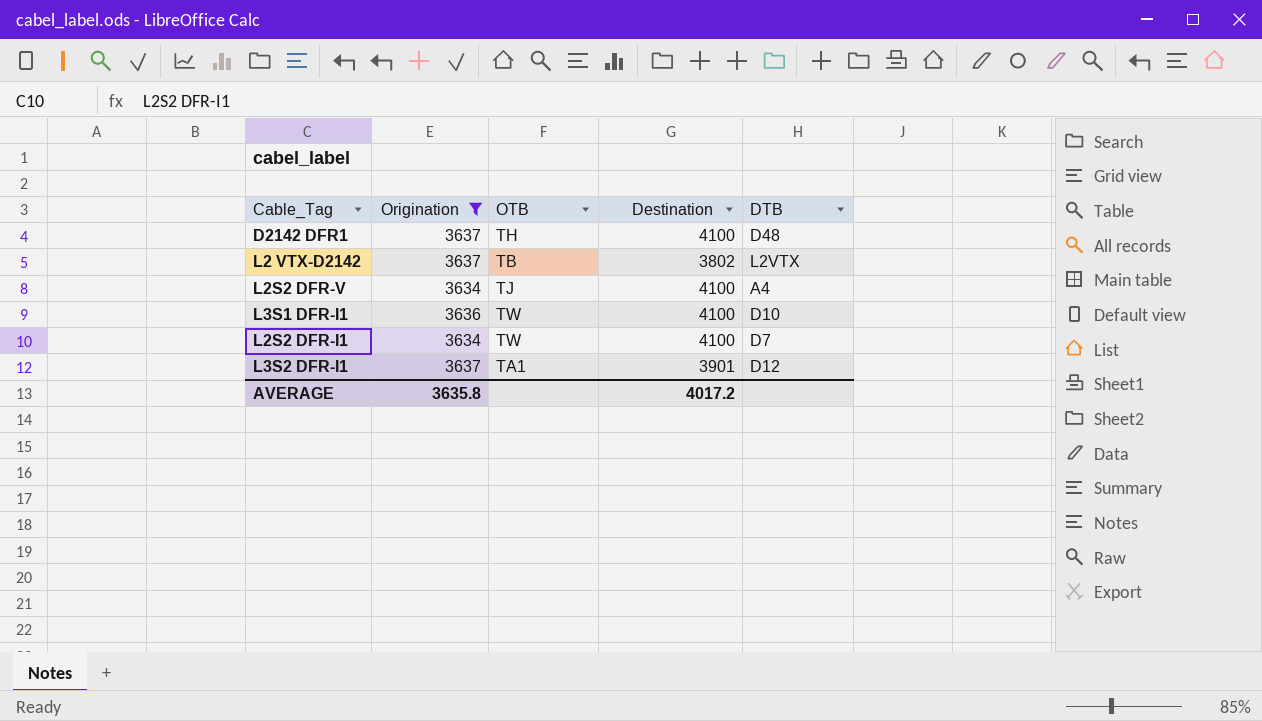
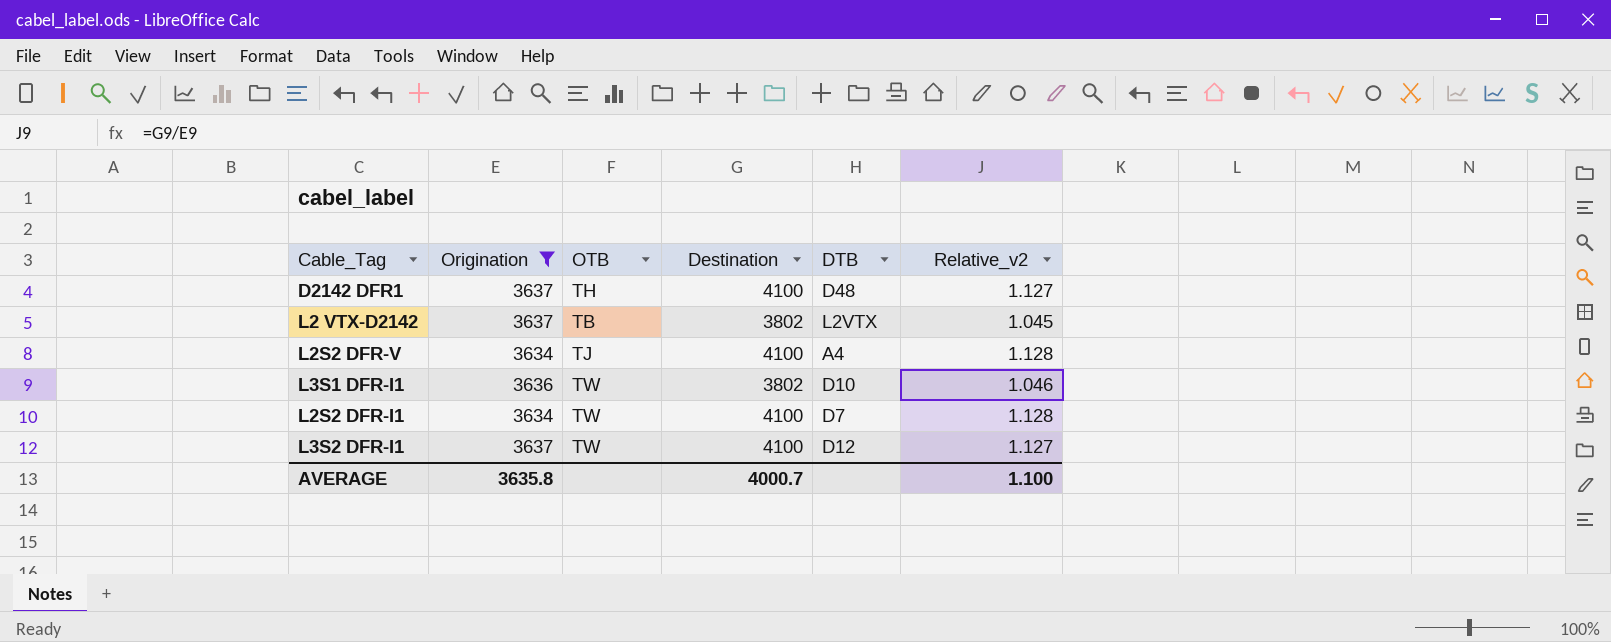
column Relative_v2 | formula: none -> [Destination] / [Origination]
L3S1 DFR-I1 | Destination: 4100 -> 3802
L3S2 DFR-I1 | OTB: TA1 -> TW
L3S2 DFR-I1 | Destination: 3901 -> 4100
AVERAGE | Destination: 4017.2 -> 4000.7

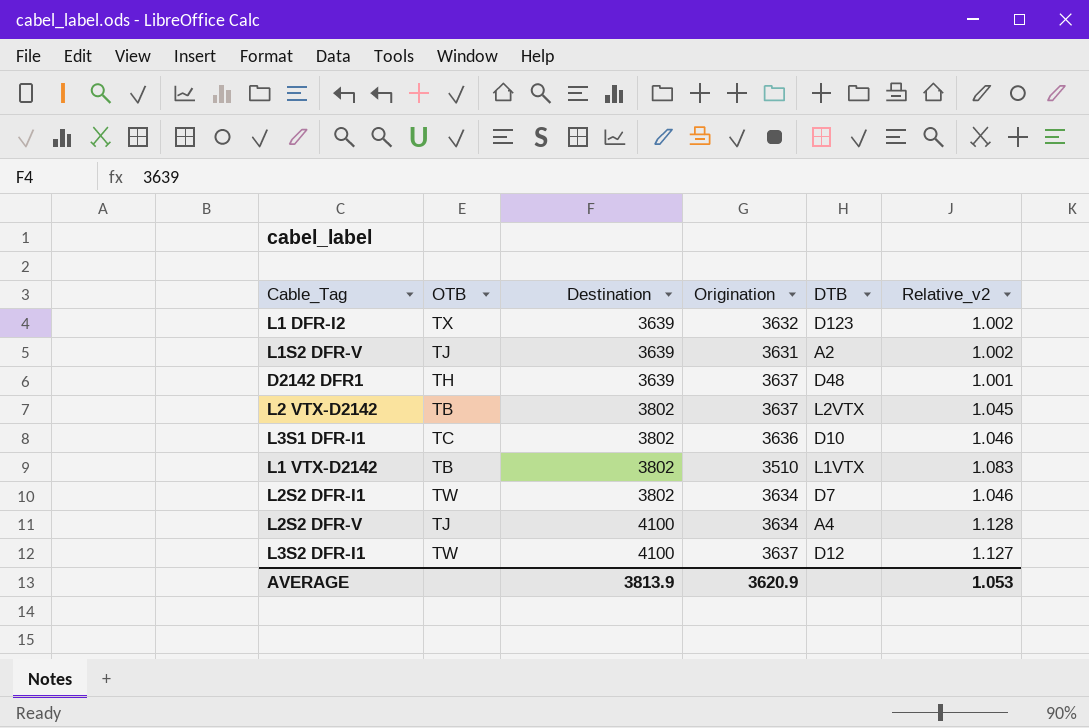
filter: Origination >= 3634 -> none
row order: none -> Destination ascending
column Origination | position: 2 -> 4
D2142 DFR1 | Destination: 4100 -> 3639
D2142 DFR1 | Relative_v2: 1.127 -> 1.001
L3S1 DFR-I1 | OTB: TW -> TC
L2S2 DFR-I1 | Destination: 4100 -> 3802
L2S2 DFR-I1 | Relative_v2: 1.128 -> 1.046
AVERAGE | Destination: 4000.7 -> 3813.9
AVERAGE | Origination: 3635.8 -> 3620.9
AVERAGE | Relative_v2: 1.100 -> 1.053

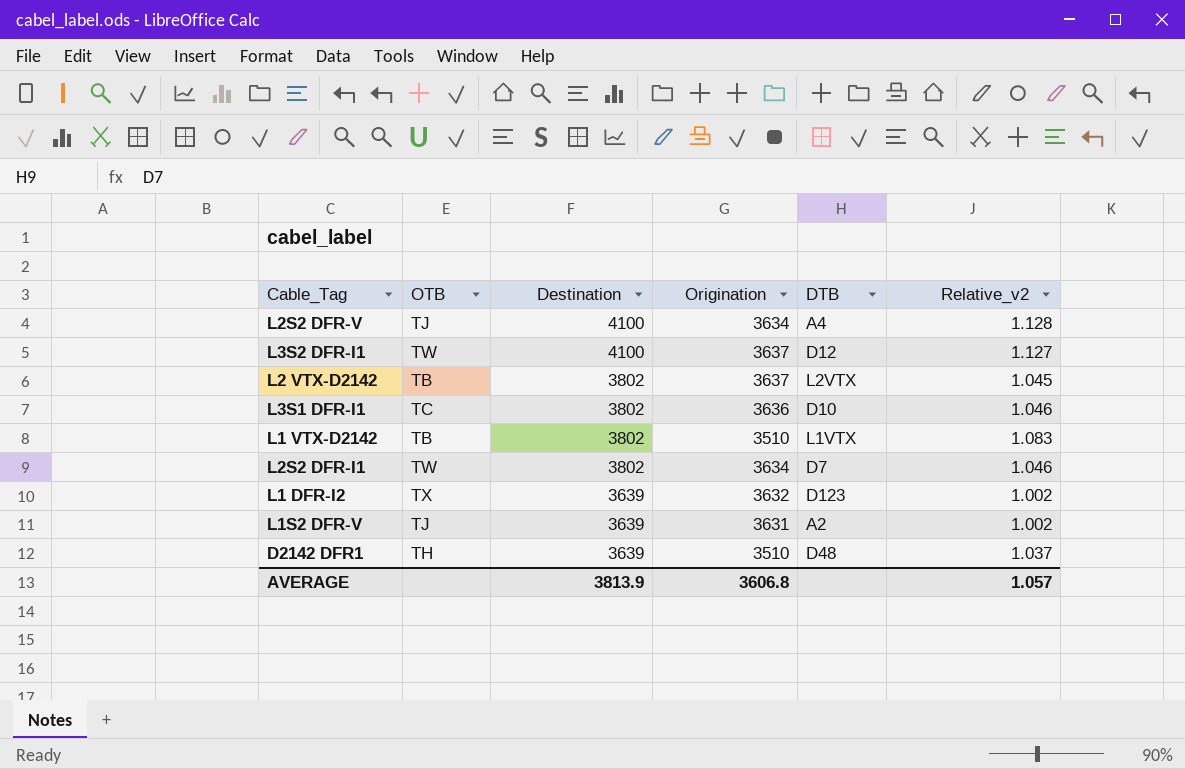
row order: Destination ascending -> Destination descending
D2142 DFR1 | Origination: 3637 -> 3510
D2142 DFR1 | Relative_v2: 1.001 -> 1.037
AVERAGE | Origination: 3620.9 -> 3606.8
AVERAGE | Relative_v2: 1.053 -> 1.057

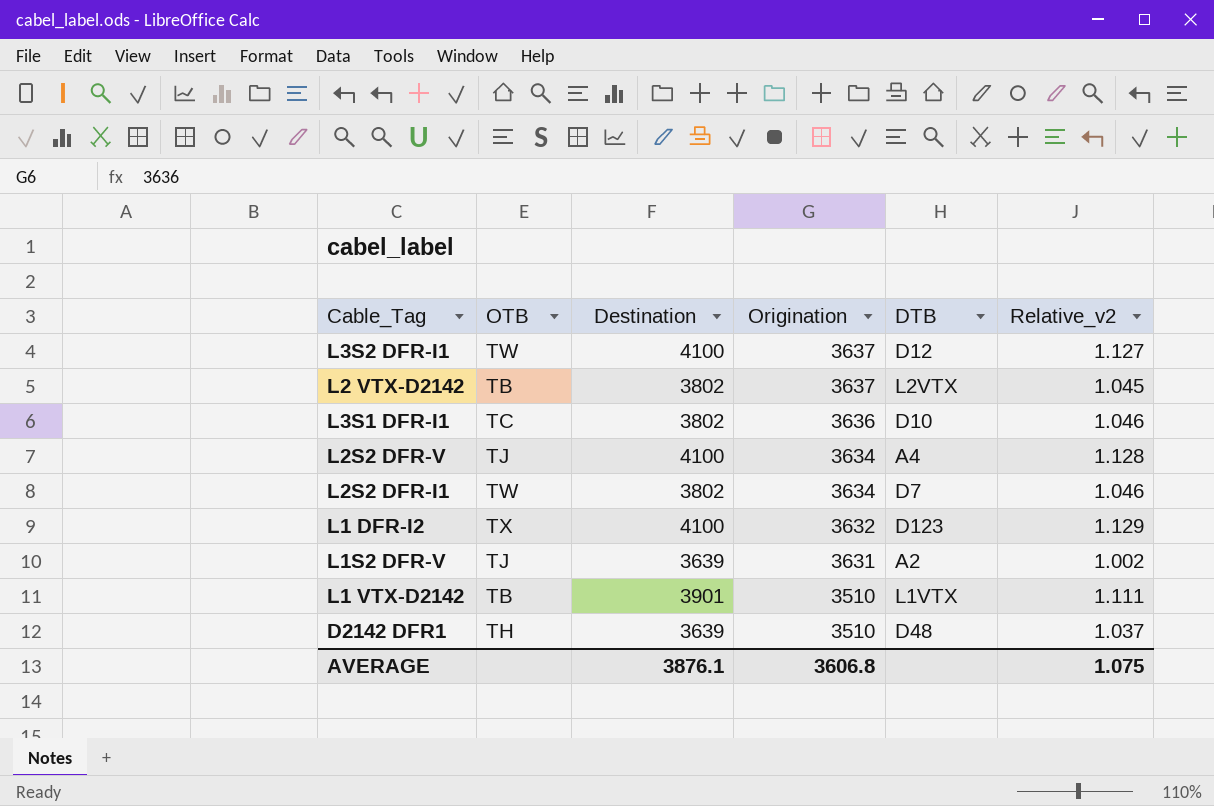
row order: Destination descending -> Origination descending
L1 DFR-I2 | Destination: 3639 -> 4100
L1 DFR-I2 | Relative_v2: 1.002 -> 1.129
L1 VTX-D2142 | Destination: 3802 -> 3901
L1 VTX-D2142 | Relative_v2: 1.083 -> 1.111
AVERAGE | Destination: 3813.9 -> 3876.1
AVERAGE | Relative_v2: 1.057 -> 1.075

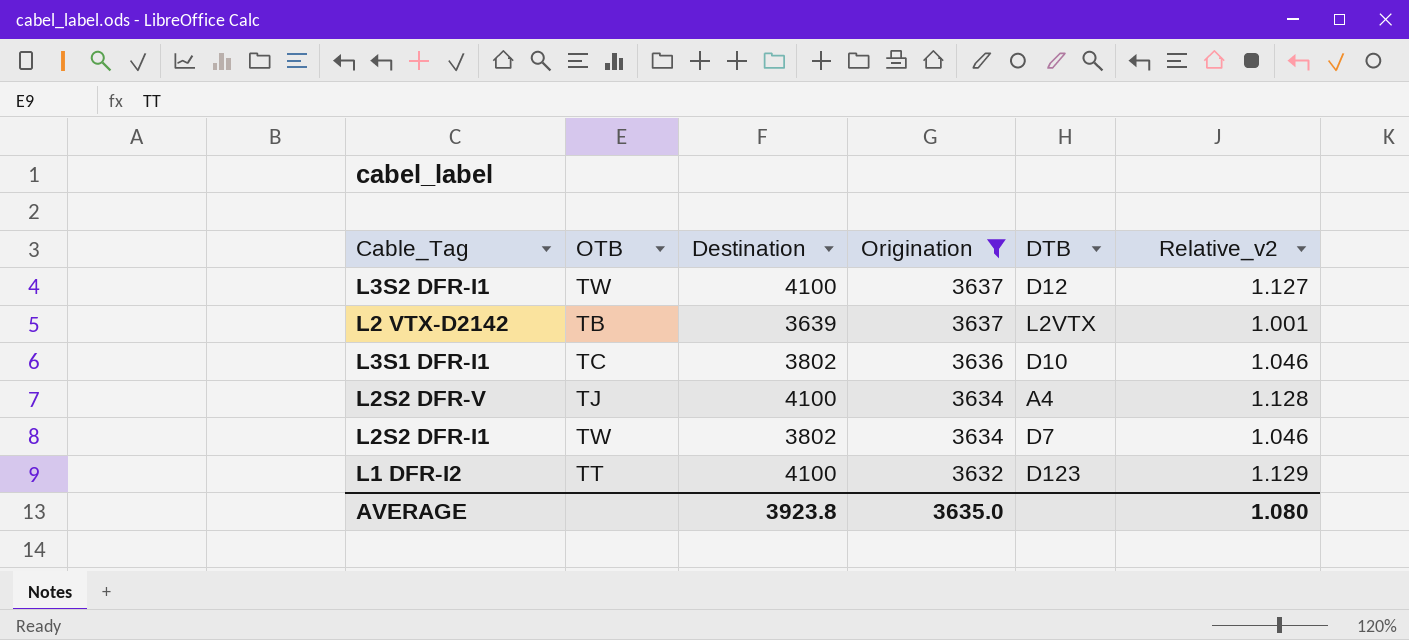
filter: none -> Origination >= 3632
L2 VTX-D2142 | Destination: 3802 -> 3639
L2 VTX-D2142 | Relative_v2: 1.045 -> 1.001
L1 DFR-I2 | OTB: TX -> TT
AVERAGE | Destination: 3876.1 -> 3923.8
AVERAGE | Origination: 3606.8 -> 3635.0
AVERAGE | Relative_v2: 1.075 -> 1.080

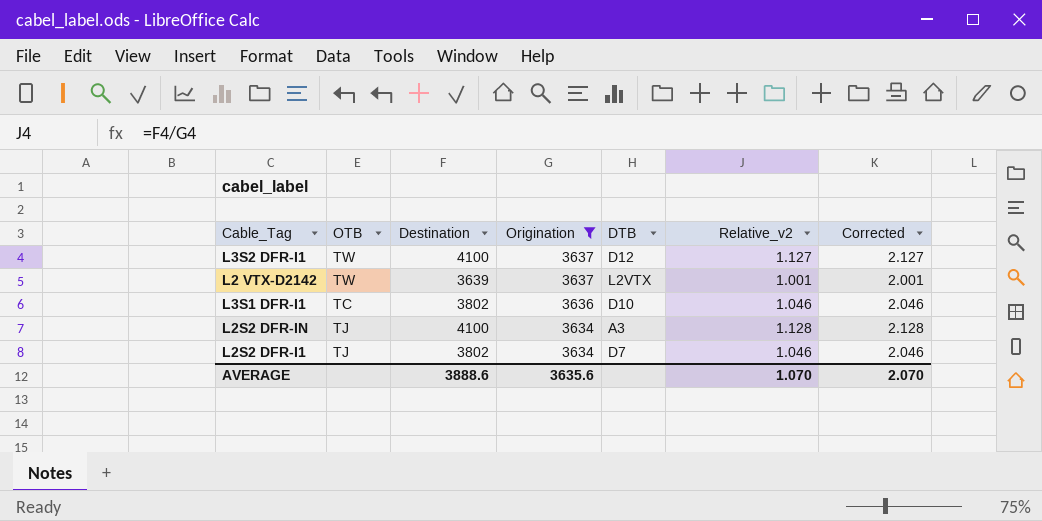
column Corrected | formula: none -> [Relative_v2] + 1
row L2S2 DFR-V: TJ | 4100 | 3634 | A4 | 1.128 -> none
row L1 DFR-I2: TT | 4100 | 3632 | D123 | 1.129 -> none
L2 VTX-D2142 | OTB: TB -> TW
row L2S2 DFR-IN: none -> TJ | 4100 | 3634 | A3 | 1.128 | 2.128
L2S2 DFR-I1 | OTB: TW -> TJ
AVERAGE | Destination: 3923.8 -> 3888.6
AVERAGE | Origination: 3635.0 -> 3635.6
AVERAGE | Relative_v2: 1.080 -> 1.070

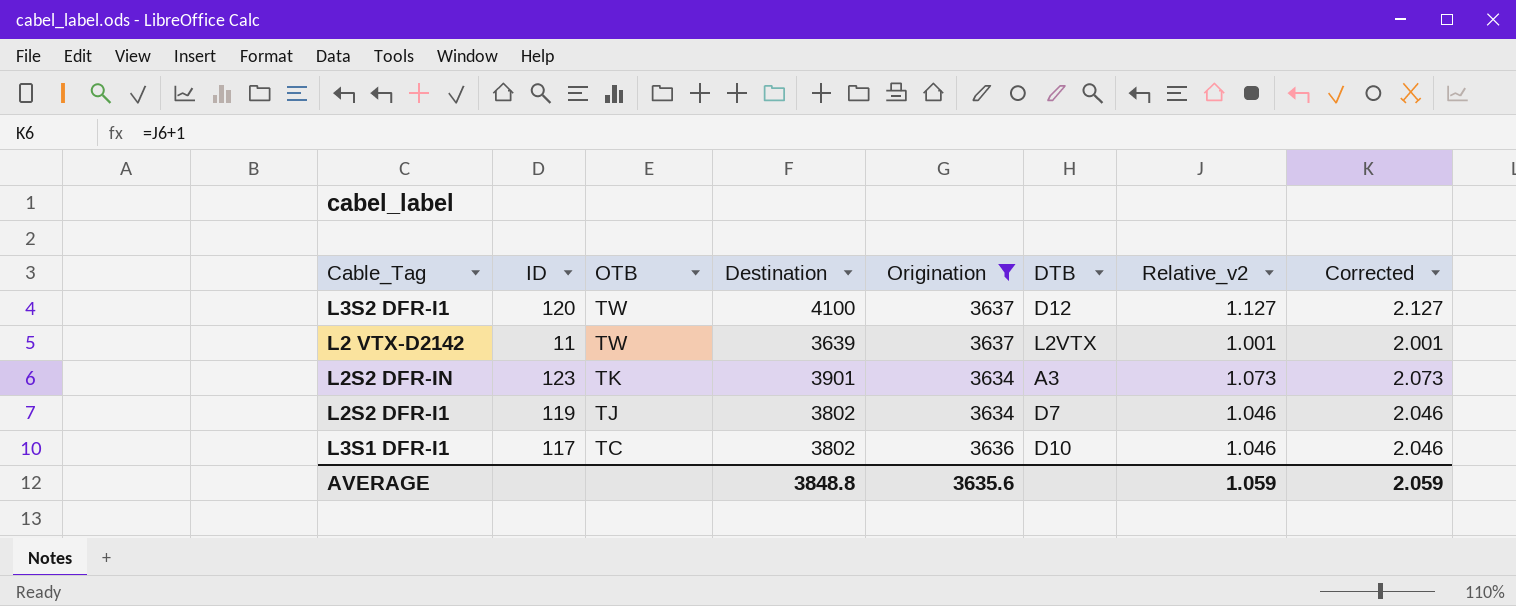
row order: Origination descending -> OTB descending
column ID | position: none -> 2
L2S2 DFR-IN | OTB: TJ -> TK
L2S2 DFR-IN | Destination: 4100 -> 3901
L2S2 DFR-IN | Relative_v2: 1.128 -> 1.073
L2S2 DFR-IN | Corrected: 2.128 -> 2.073
AVERAGE | Destination: 3888.6 -> 3848.8
AVERAGE | Relative_v2: 1.070 -> 1.059
AVERAGE | Corrected: 2.070 -> 2.059

